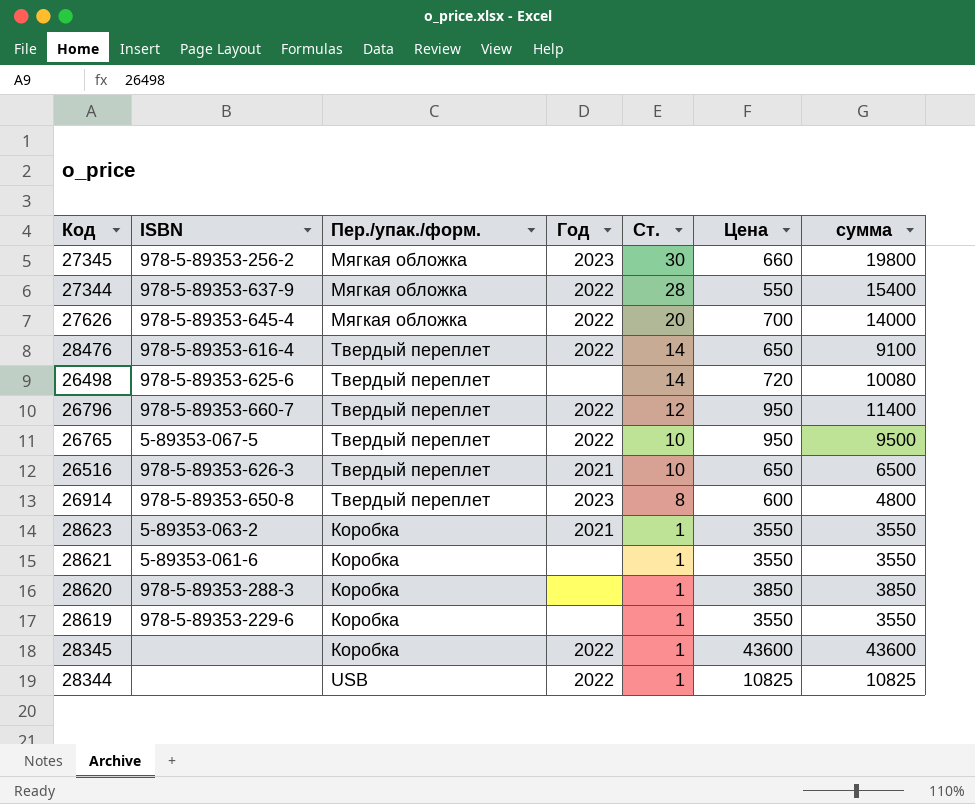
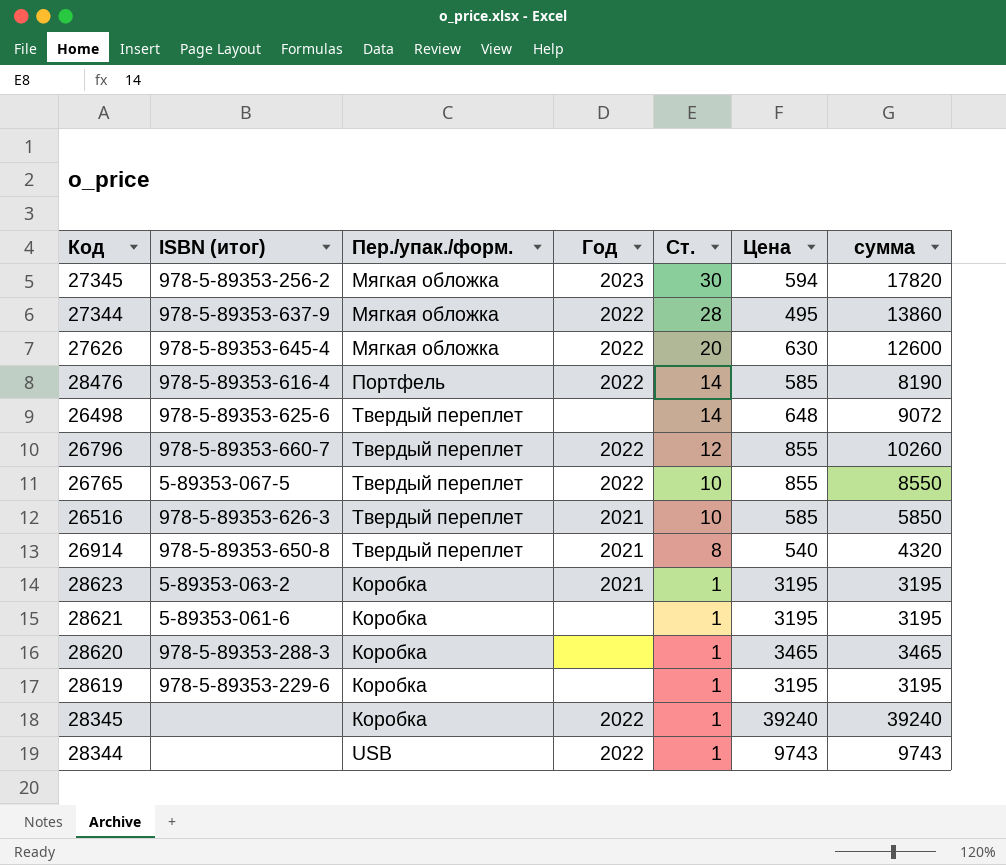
column name: ISBN -> ISBN (итог)
27345 | Цена: 660 -> 594
27345 | сумма: 19800 -> 17820
27344 | Цена: 550 -> 495
27344 | сумма: 15400 -> 13860
27626 | Цена: 700 -> 630
27626 | сумма: 14000 -> 12600
28476 | Пер./упак./форм.: Твердый переплет -> Портфель
28476 | Цена: 650 -> 585
28476 | сумма: 9100 -> 8190
26498 | Цена: 720 -> 648
26498 | сумма: 10080 -> 9072
26796 | Цена: 950 -> 855
26796 | сумма: 11400 -> 10260
26765 | Цена: 950 -> 855
26765 | сумма: 9500 -> 8550
26516 | Цена: 650 -> 585
26516 | сумма: 6500 -> 5850
26914 | Год: 2023 -> 2021
26914 | Цена: 600 -> 540
26914 | сумма: 4800 -> 4320
28623 | Цена: 3550 -> 3195
28623 | сумма: 3550 -> 3195
28621 | Цена: 3550 -> 3195
28621 | сумма: 3550 -> 3195
28620 | Цена: 3850 -> 3465
28620 | сумма: 3850 -> 3465
28619 | Цена: 3550 -> 3195
28619 | сумма: 3550 -> 3195
28345 | Цена: 43600 -> 39240
28345 | сумма: 43600 -> 39240
28344 | Цена: 10825 -> 9743
28344 | сумма: 10825 -> 9743

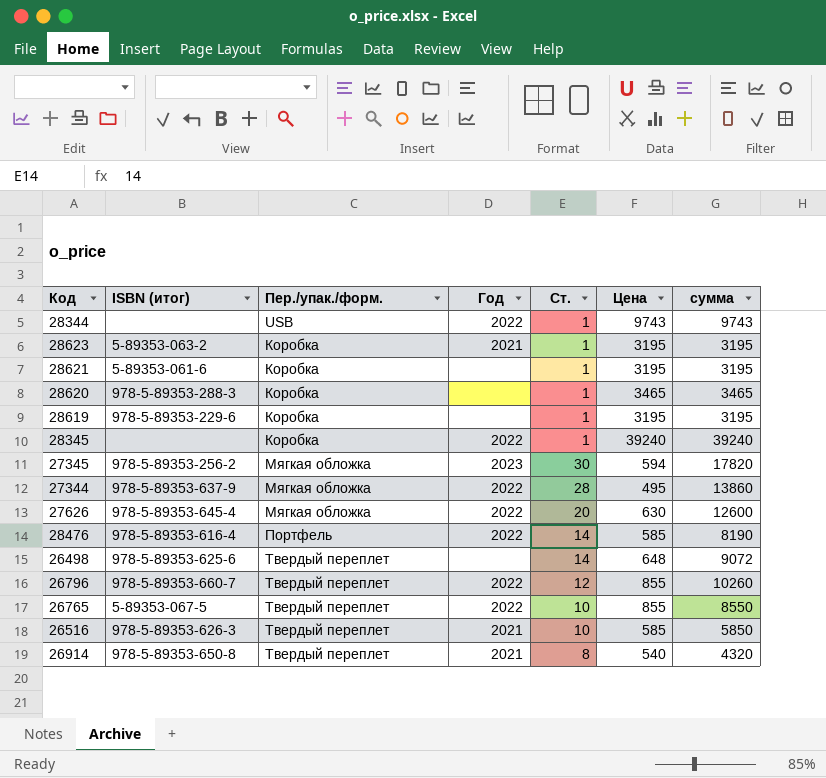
row order: Ст. descending -> Пер./упак./форм. ascending

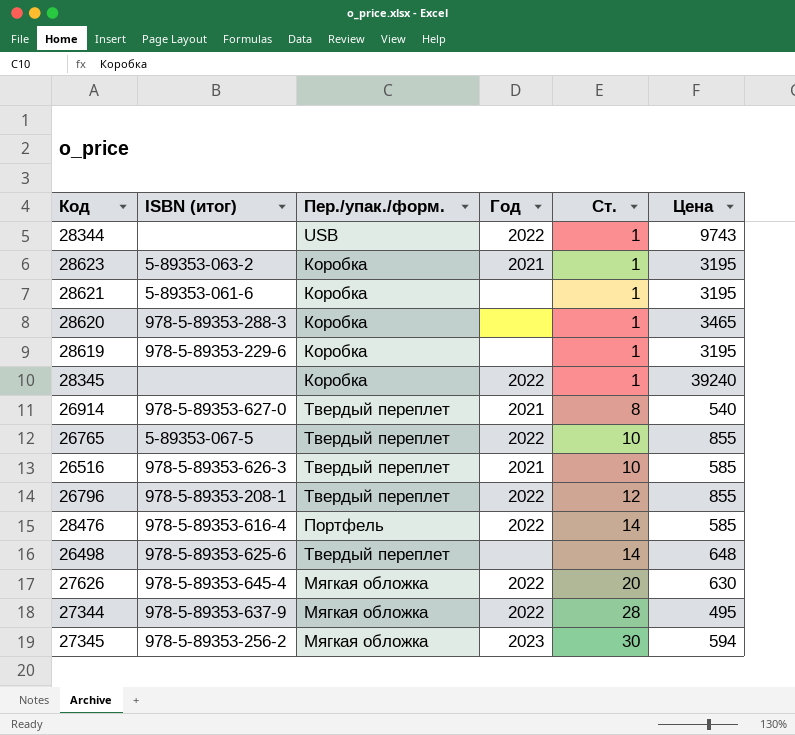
row order: Пер./упак./форм. ascending -> Ст. ascending
column сумма | formula: [Ст.] * [Цена] -> none
26914 | ISBN (итог): 978-5-89353-650-8 -> 978-5-89353-627-0
26796 | ISBN (итог): 978-5-89353-660-7 -> 978-5-89353-208-1

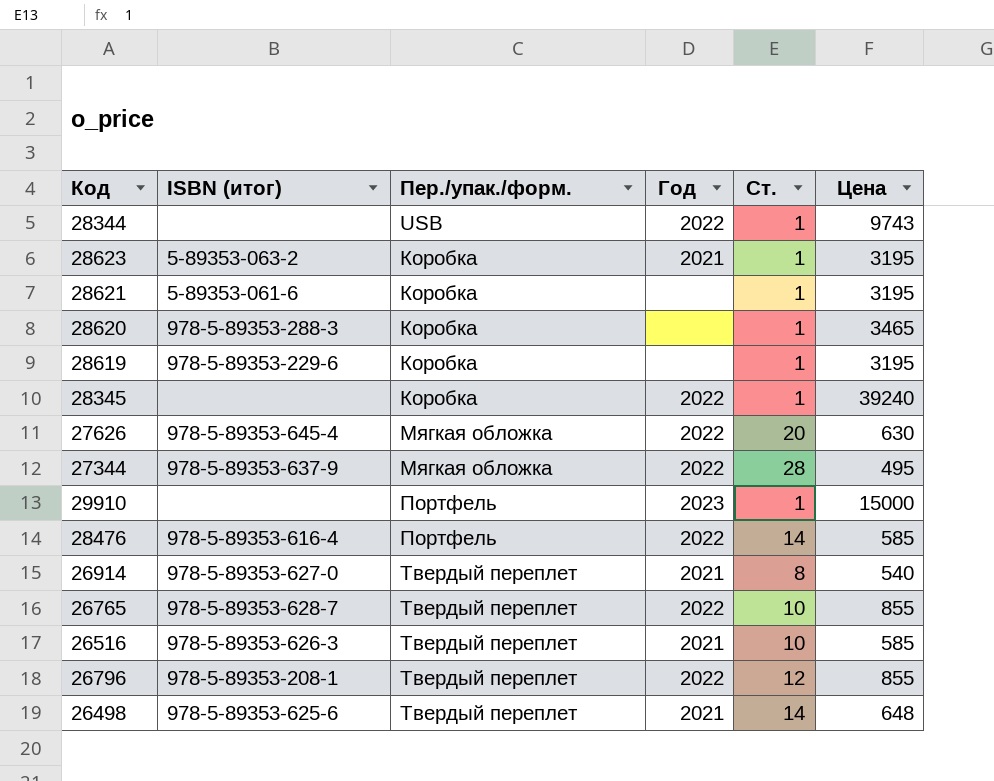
row order: Ст. ascending -> Пер./упак./форм. ascending
row 27345: 978-5-89353-256-2 | Мягкая обложка | 2023 | 30 | 594 -> none
row 29910: none -> none | Портфель | 2023 | 1 | 15000
26765 | ISBN (итог): 5-89353-067-5 -> 978-5-89353-628-7
26498 | Год: none -> 2021

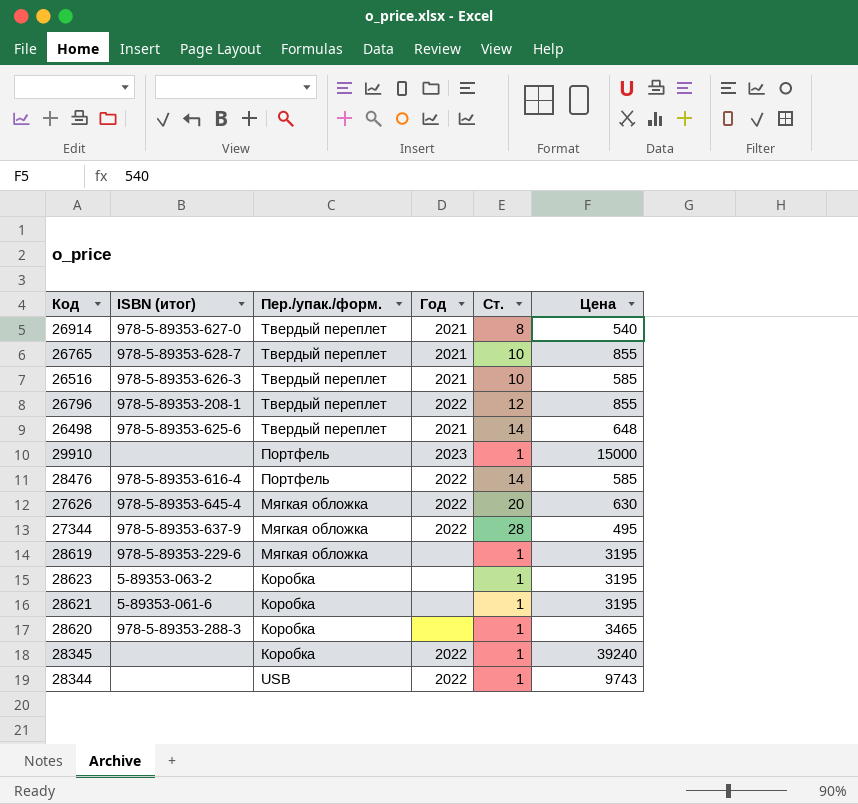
row order: Пер./упак./форм. ascending -> Пер./упак./форм. descending
26765 | Год: 2022 -> 2021
28619 | Пер./упак./форм.: Коробка -> Мягкая обложка
28623 | Год: 2021 -> none

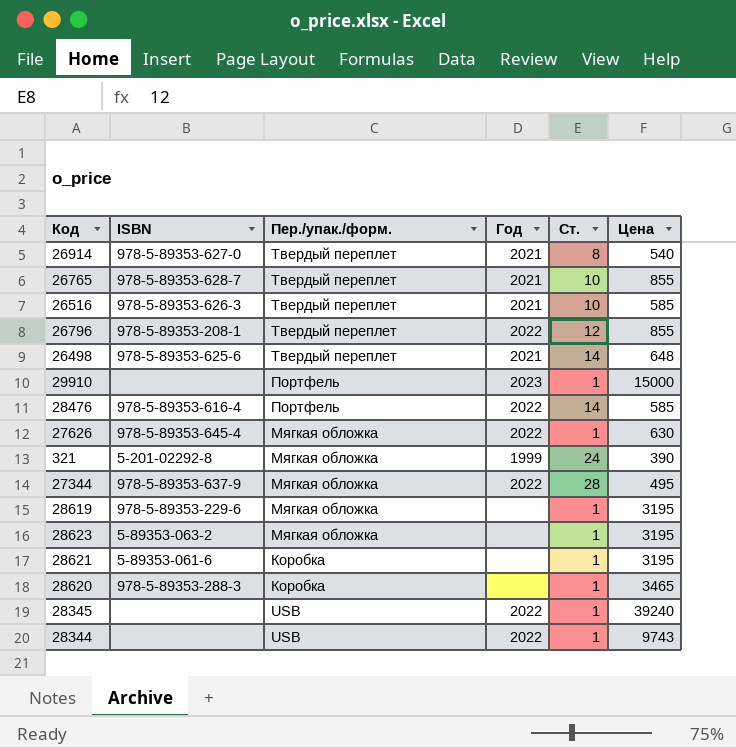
column name: ISBN (итог) -> ISBN
27626 | Ст.: 20 -> 1
row 321: none -> 5-201-02292-8 | Мягкая обложка | 1999 | 24 | 390
28623 | Пер./упак./форм.: Коробка -> Мягкая обложка
28345 | Пер./упак./форм.: Коробка -> USB

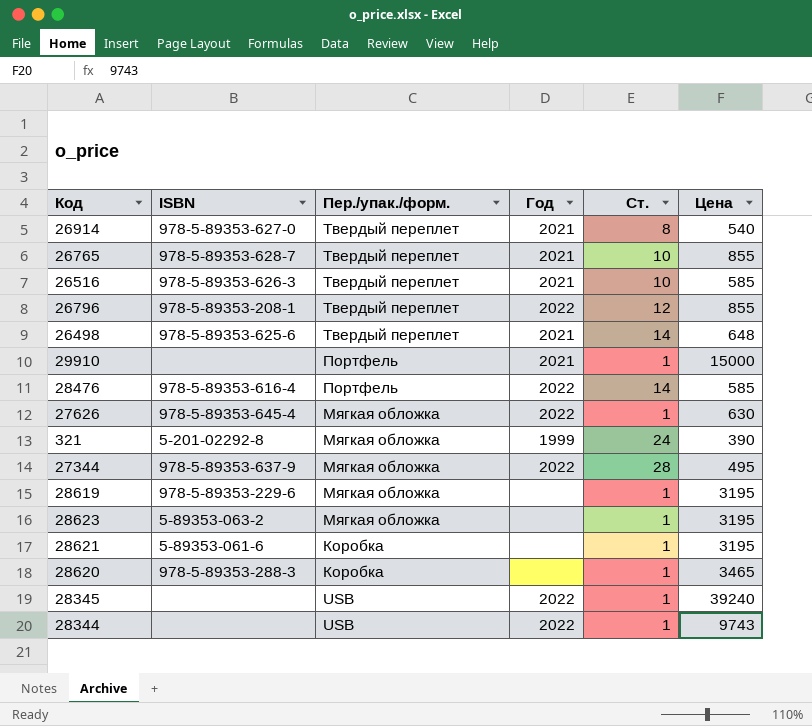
29910 | Год: 2023 -> 2021

